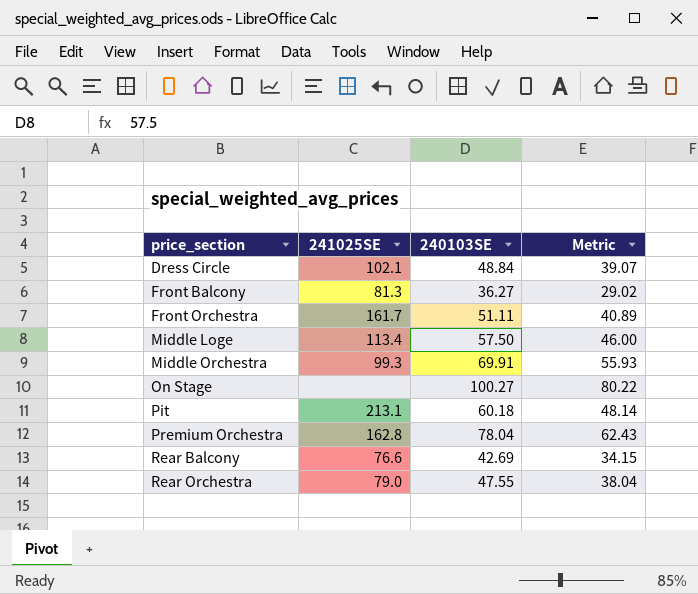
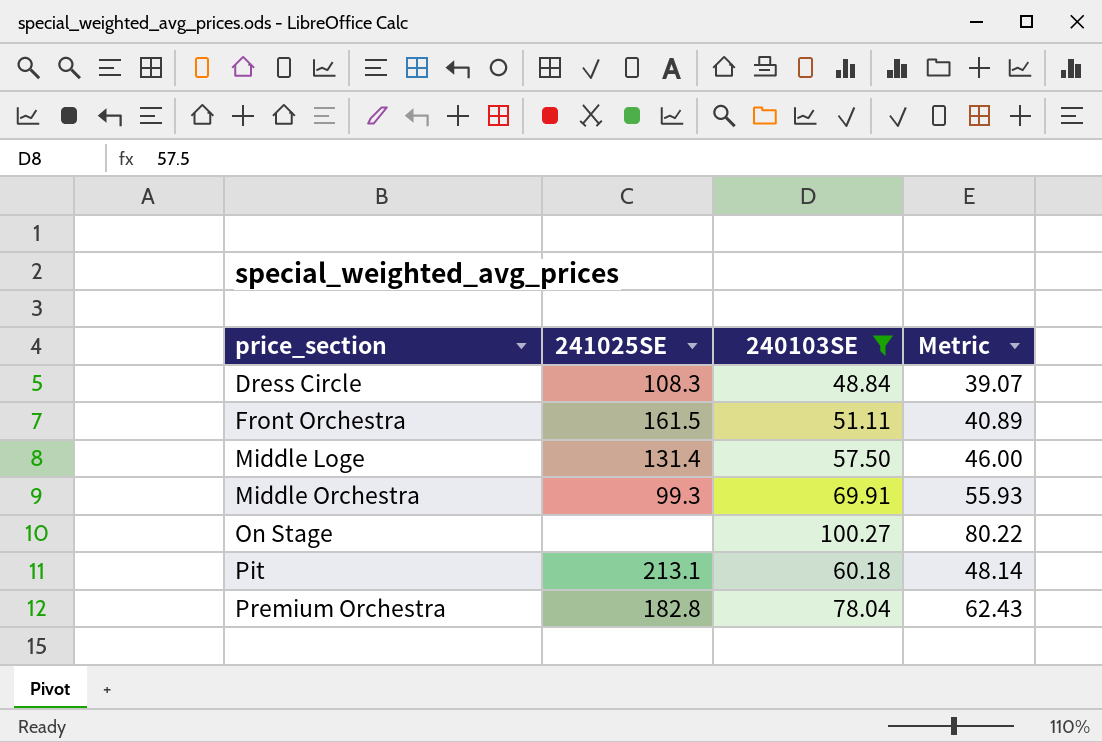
filter: none -> 240103SE >= 48.84
Dress Circle | 241025SE: 102.1 -> 108.3
Front Orchestra | 241025SE: 161.7 -> 161.5
Middle Loge | 241025SE: 113.4 -> 131.4
Premium Orchestra | 241025SE: 162.8 -> 182.8

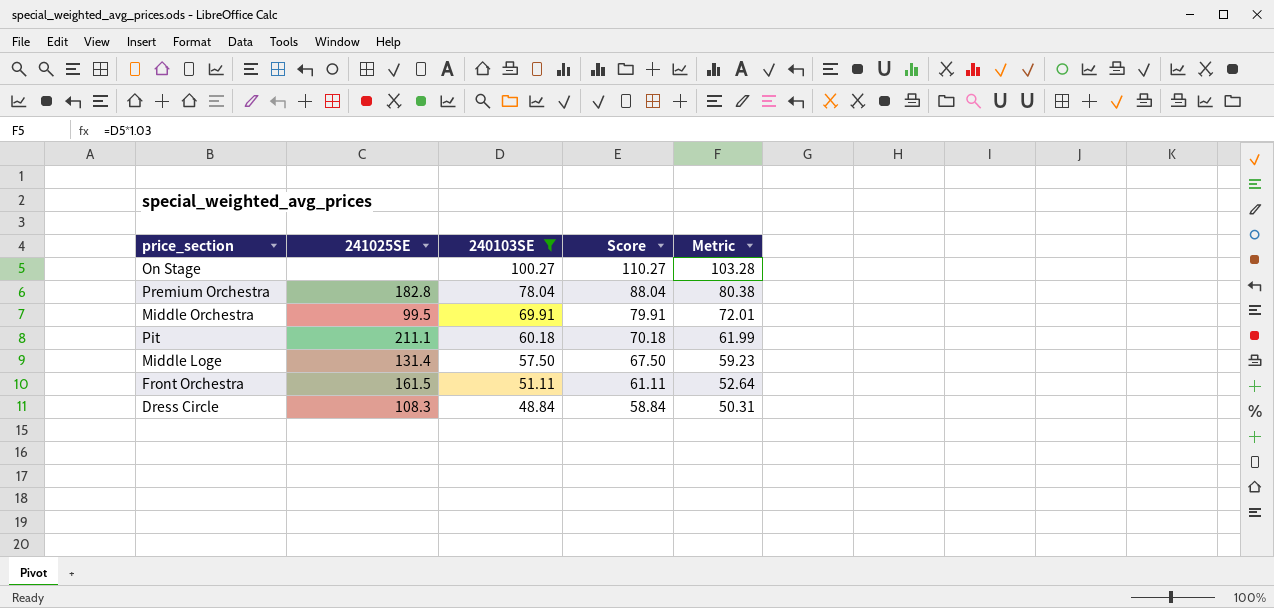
row order: price_section ascending -> 240103SE descending
column Score | formula: none -> [240103SE] + 10
column Metric | formula: [240103SE] * 0.8 -> [240103SE] * 1.03
Middle Orchestra | 241025SE: 99.3 -> 99.5
Pit | 241025SE: 213.1 -> 211.1

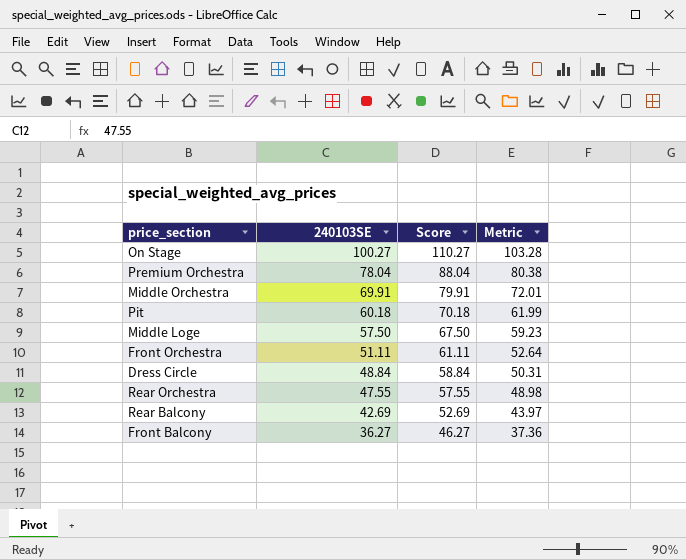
filter: 240103SE >= 48.84 -> none
column 241025SE | position: 2 -> none

